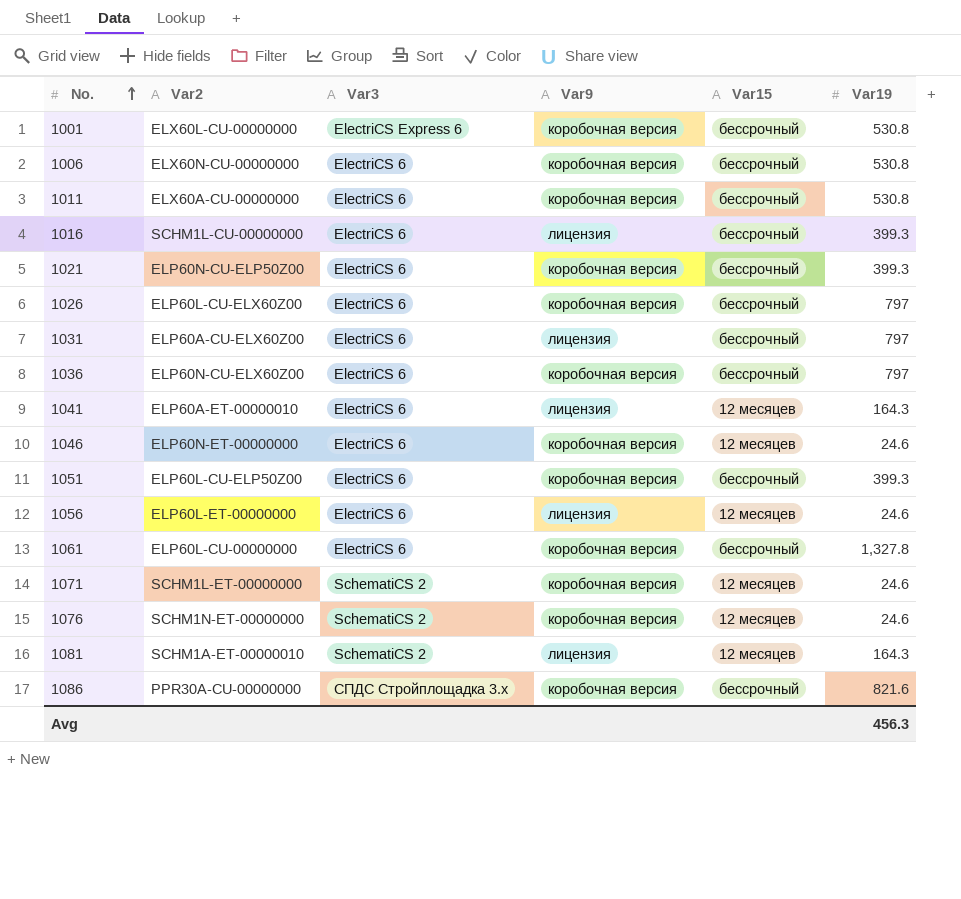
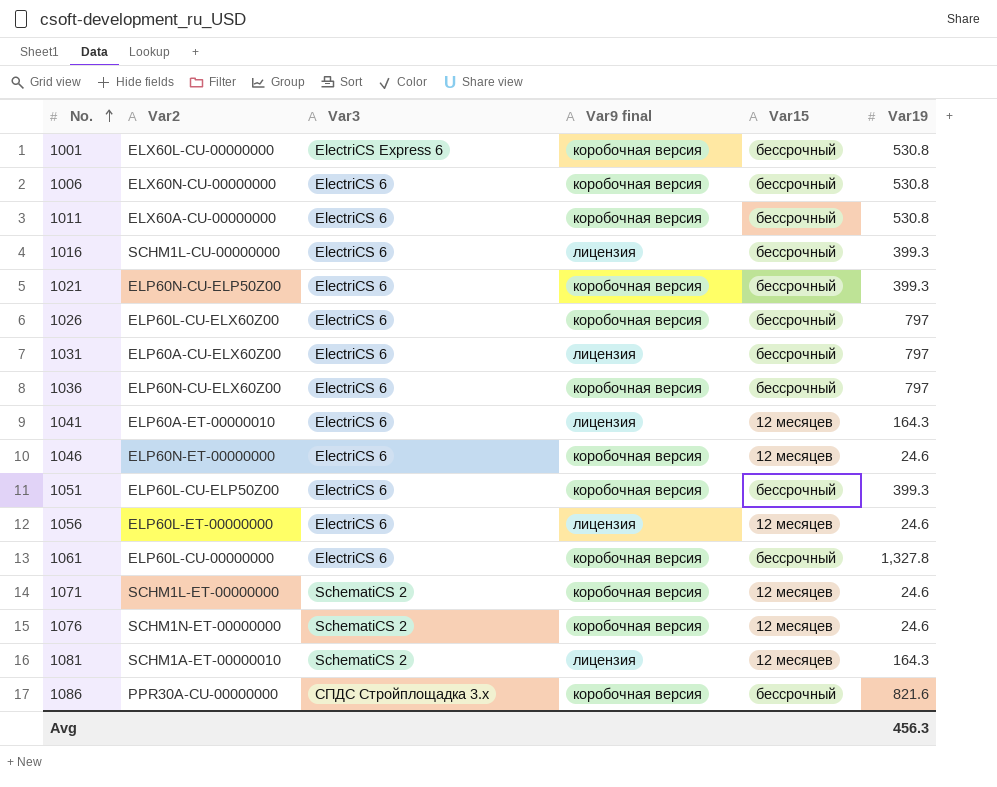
column name: Var9 -> Var9 final

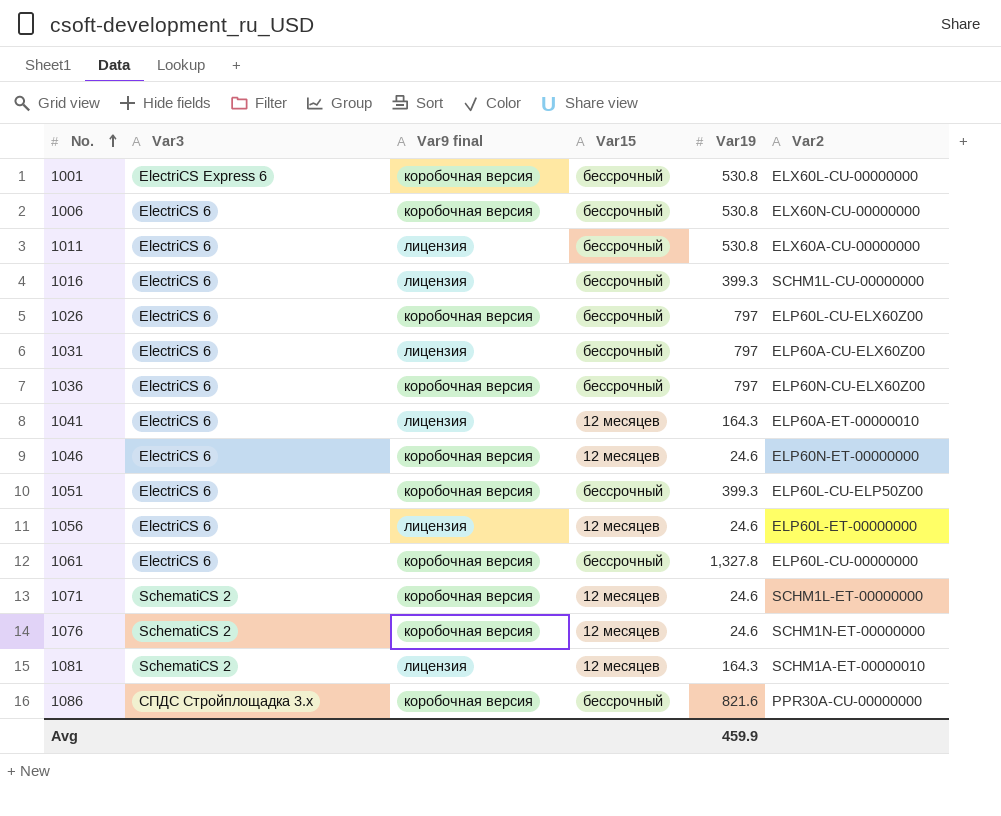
column Var2 | position: 2 -> 6
row 1021: ELP60N-CU-ELP50Z00 | ElectriCS 6 | коробочная версия | бессрочный | 399.3 -> none
1011 | Var9 final: коробочная версия -> лицензия
Avg | Var19: 456.3 -> 459.9

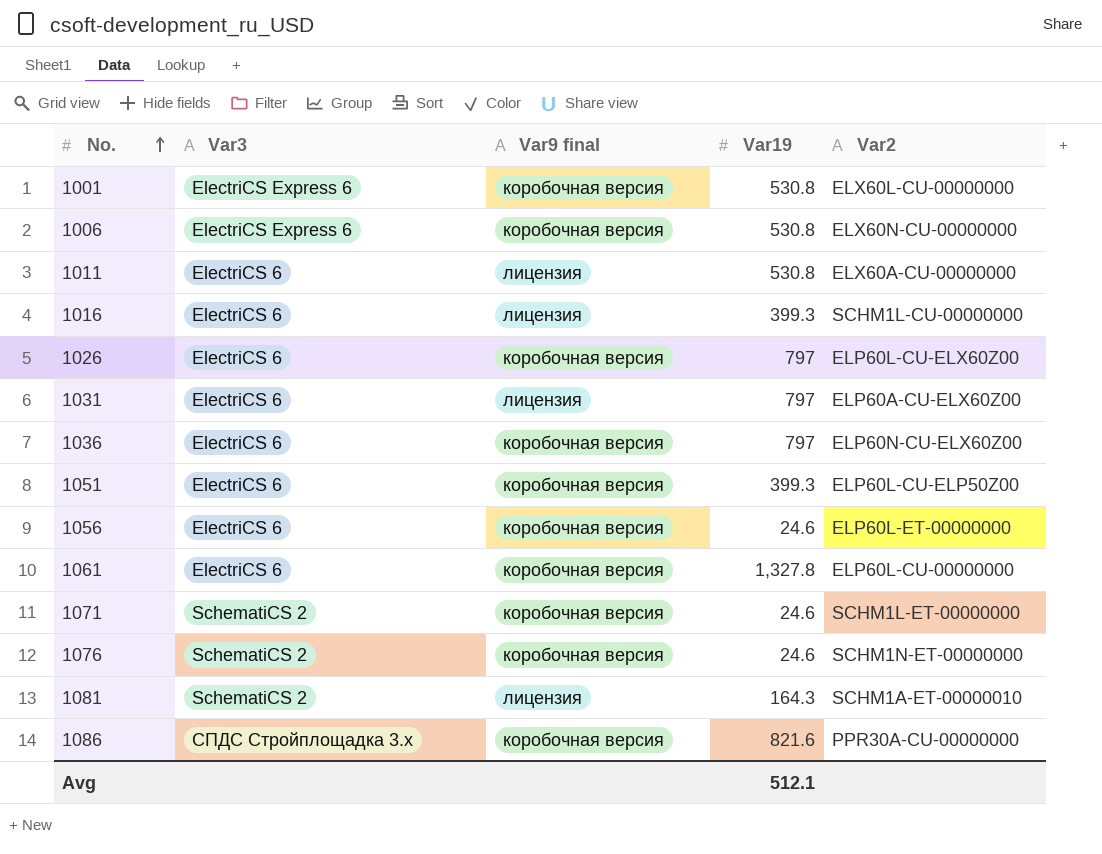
column Var15 | position: 4 -> none
row 1041: ElectriCS 6 | лицензия | 12 месяцев | 164.3 | ELP60A-ET-00000010 -> none
row 1046: ElectriCS 6 | коробочная версия | 12 месяцев | 24.6 | ELP60N-ET-00000000 -> none
1006 | Var3: ElectriCS 6 -> ElectriCS Express 6
1056 | Var9 final: лицензия -> коробочная версия
Avg | Var19: 459.9 -> 512.1

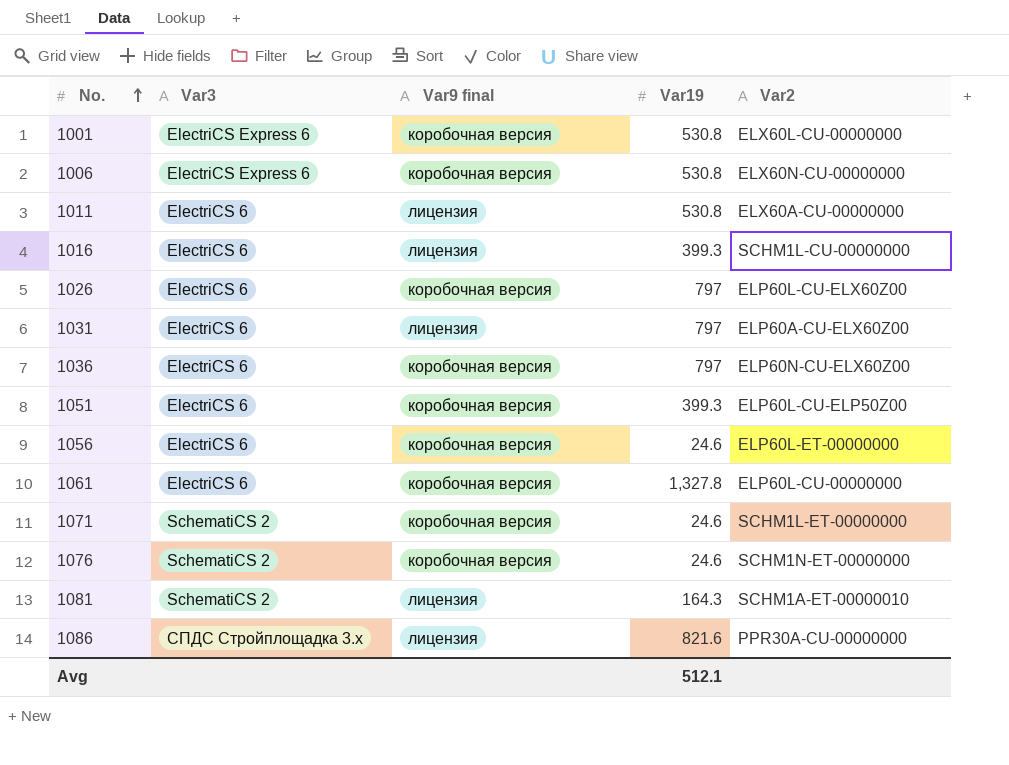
1086 | Var9 final: коробочная версия -> лицензия

